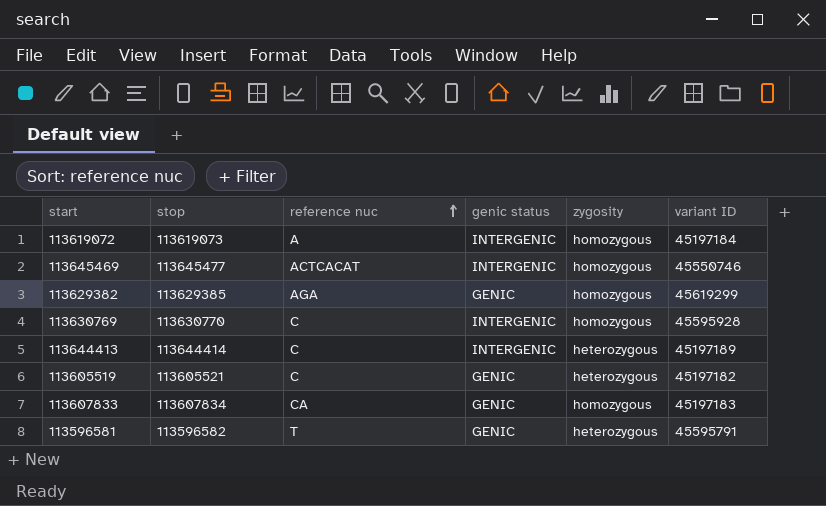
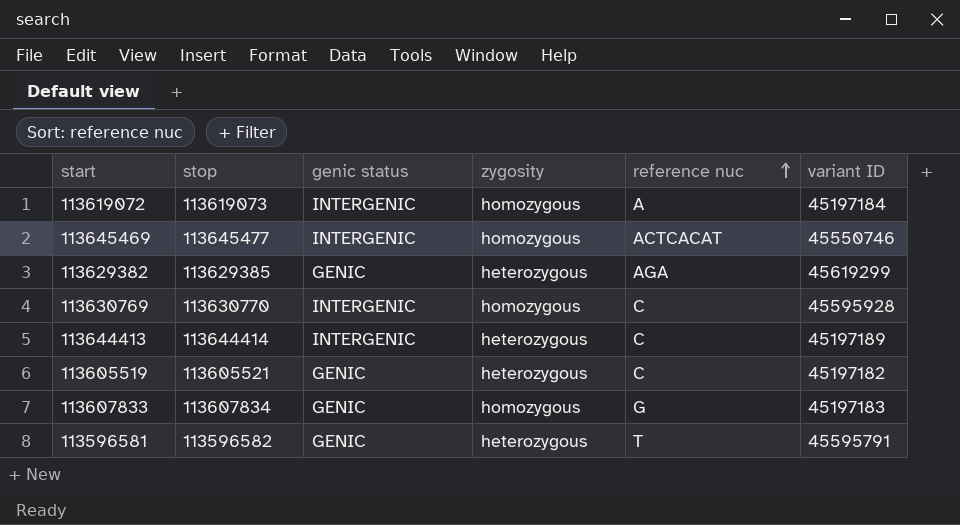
column reference nuc | position: 3 -> 5
113629382 | zygosity: homozygous -> heterozygous
113607833 | reference nuc: CA -> G

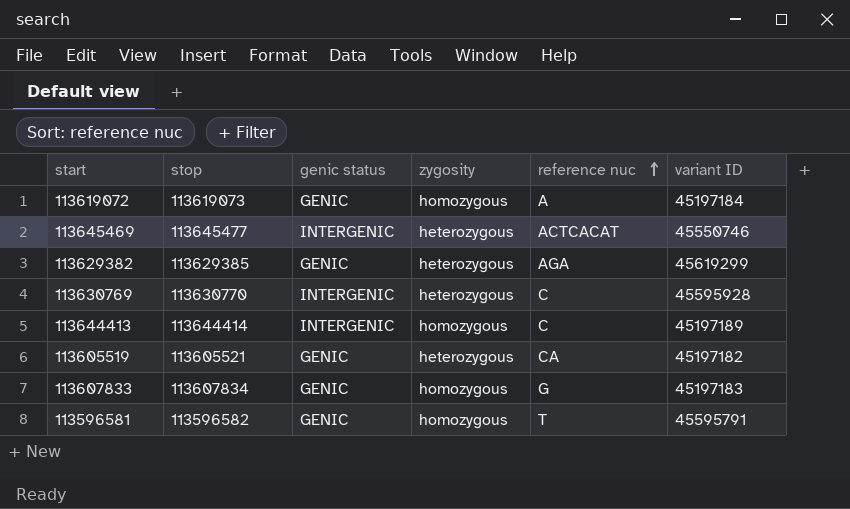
113619072 | genic status: INTERGENIC -> GENIC
113645469 | zygosity: homozygous -> heterozygous
113630769 | zygosity: homozygous -> heterozygous
113644413 | zygosity: heterozygous -> homozygous
113605519 | reference nuc: C -> CA
113596581 | zygosity: heterozygous -> homozygous

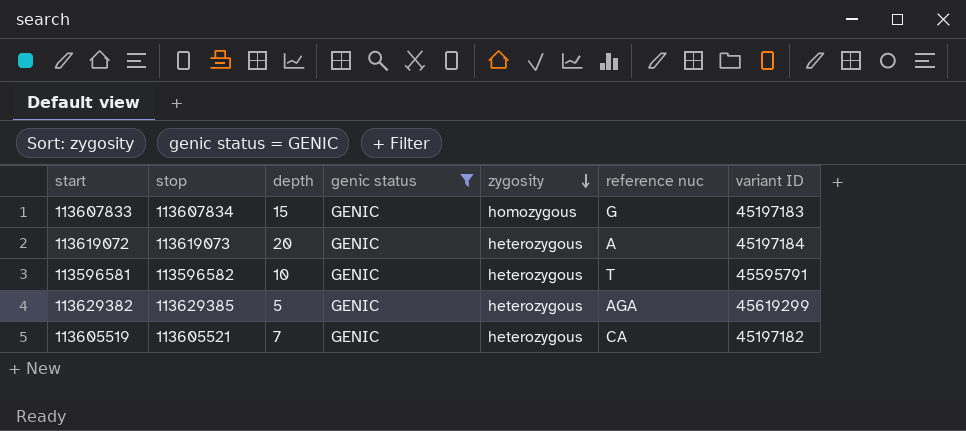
filter: none -> genic status = GENIC
row order: reference nuc ascending -> zygosity descending
column depth | position: none -> 3
113619072 | zygosity: homozygous -> heterozygous
113596581 | zygosity: homozygous -> heterozygous

